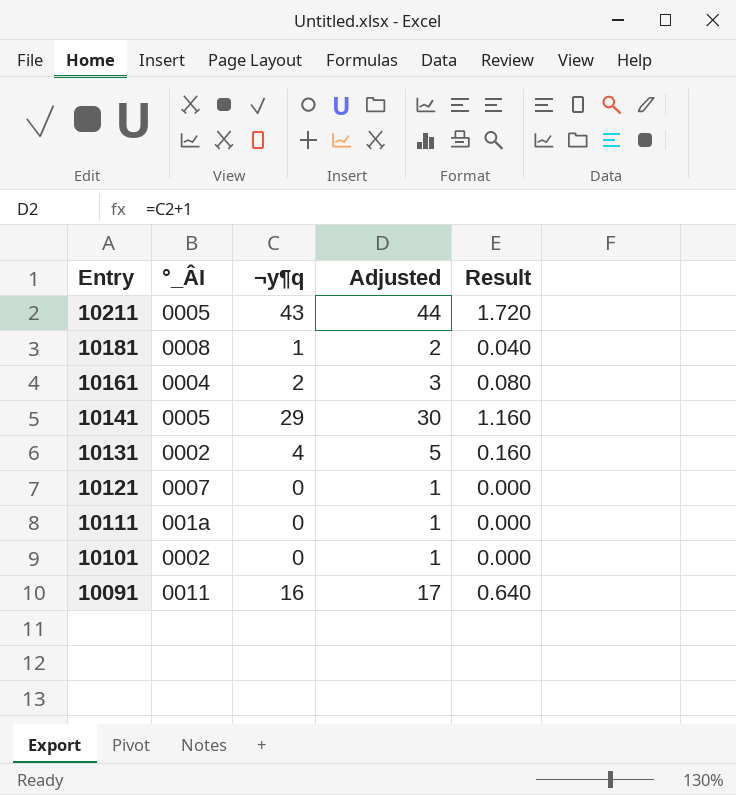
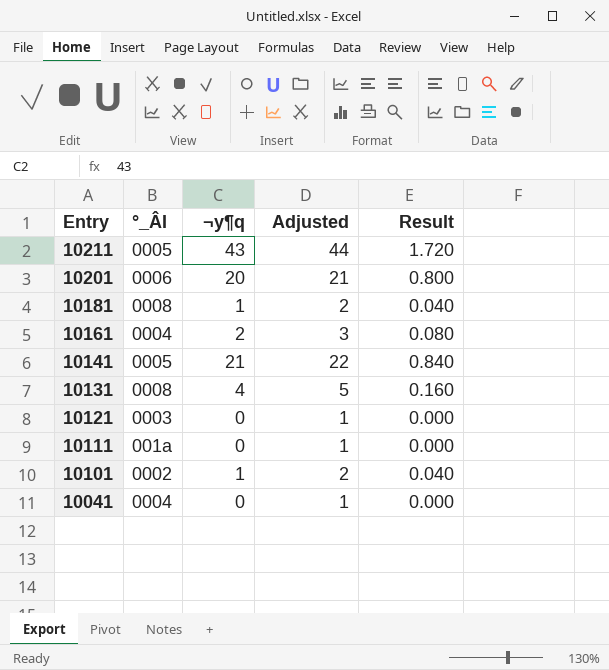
row 10091: 0011 | 16 | 17 | 0.640 -> none
row 10201: none -> 0006 | 20 | 21 | 0.800
10141 | ¬y¶q: 29 -> 21
10141 | Adjusted: 30 -> 22
10141 | Result: 1.160 -> 0.840
10131 | °_ÂI: 0002 -> 0008
10121 | °_ÂI: 0007 -> 0003
10101 | ¬y¶q: 0 -> 1
10101 | Adjusted: 1 -> 2
10101 | Result: 0.000 -> 0.040
row 10041: none -> 0004 | 0 | 1 | 0.000

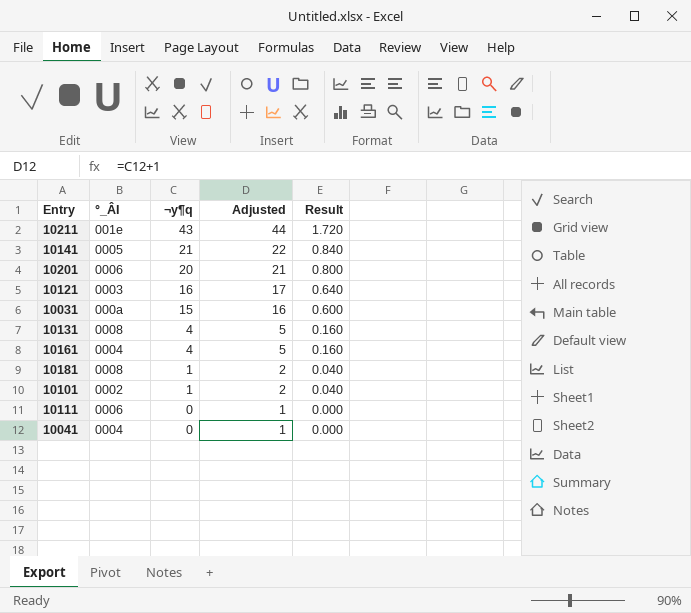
row order: Entry descending -> ¬y¶q descending
10211 | °_ÂI: 0005 -> 001e
10121 | ¬y¶q: 0 -> 16
10121 | Adjusted: 1 -> 17
10121 | Result: 0.000 -> 0.640
row 10031: none -> 000a | 15 | 16 | 0.600
10161 | ¬y¶q: 2 -> 4
10161 | Adjusted: 3 -> 5
10161 | Result: 0.080 -> 0.160
10111 | °_ÂI: 001a -> 0006

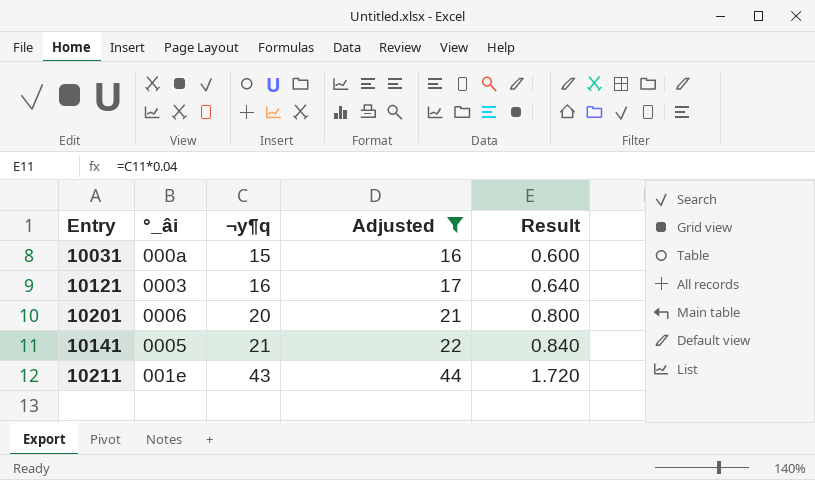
filter: none -> Adjusted >= 16
row order: ¬y¶q descending -> ¬y¶q ascending
column name: °_ÂI -> °_âi

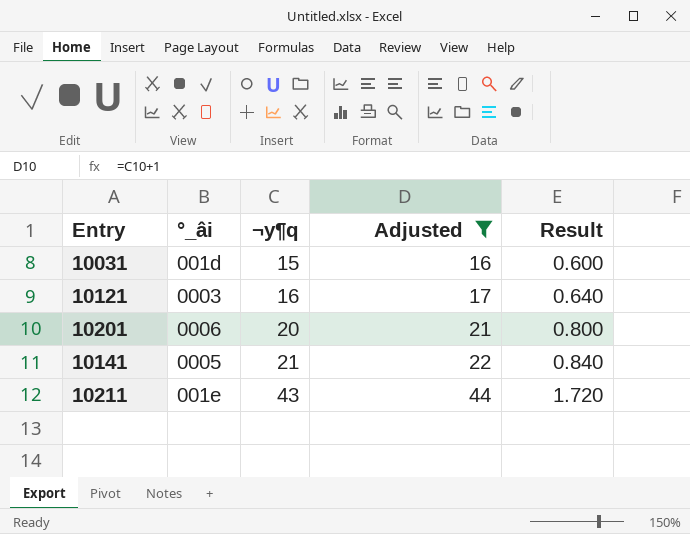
10031 | °_âi: 000a -> 001d

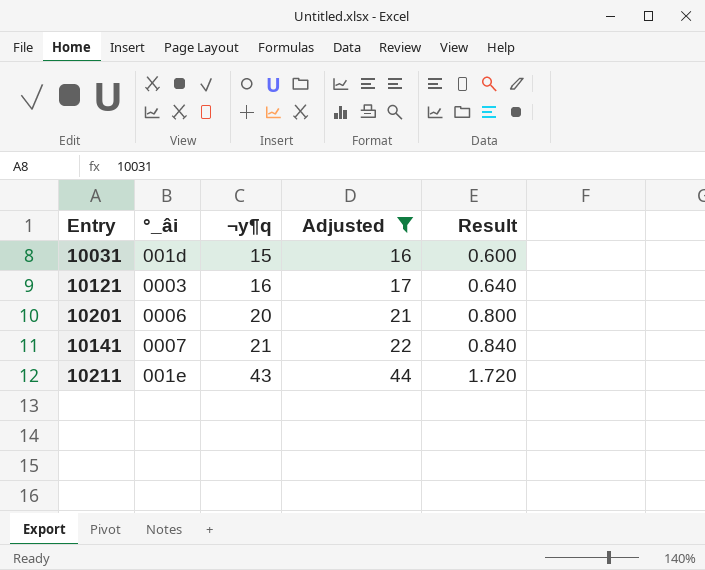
10141 | °_âi: 0005 -> 0007

